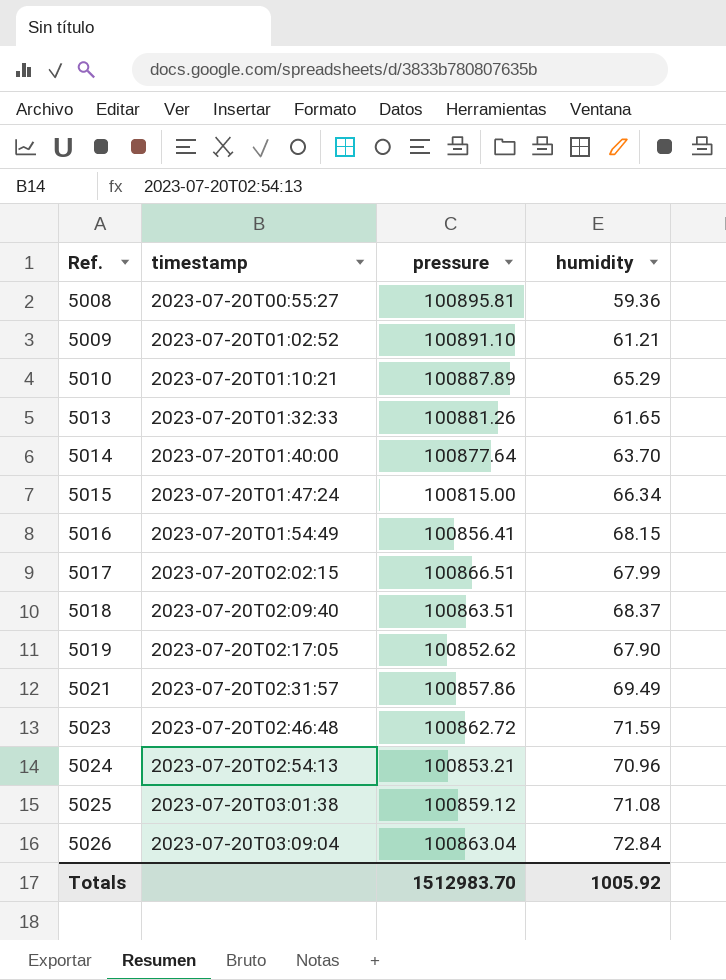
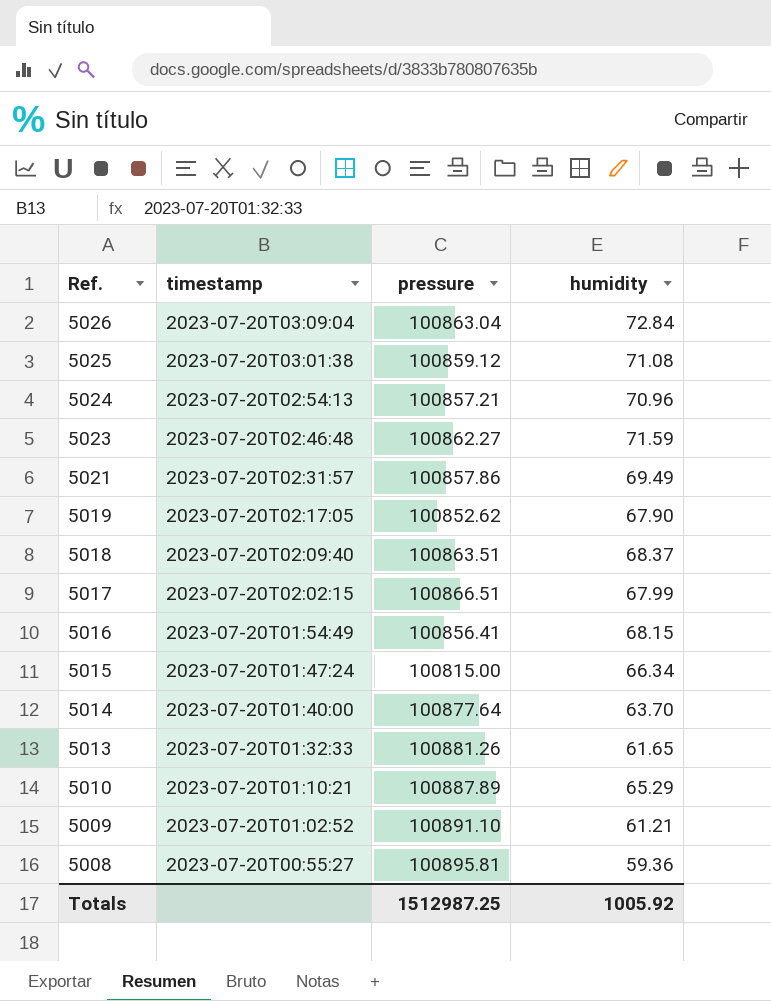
row order: Ref. ascending -> Ref. descending
5024 | pressure: 100853.21 -> 100857.21
5023 | pressure: 100862.72 -> 100862.27
Totals | pressure: 1512983.70 -> 1512987.25

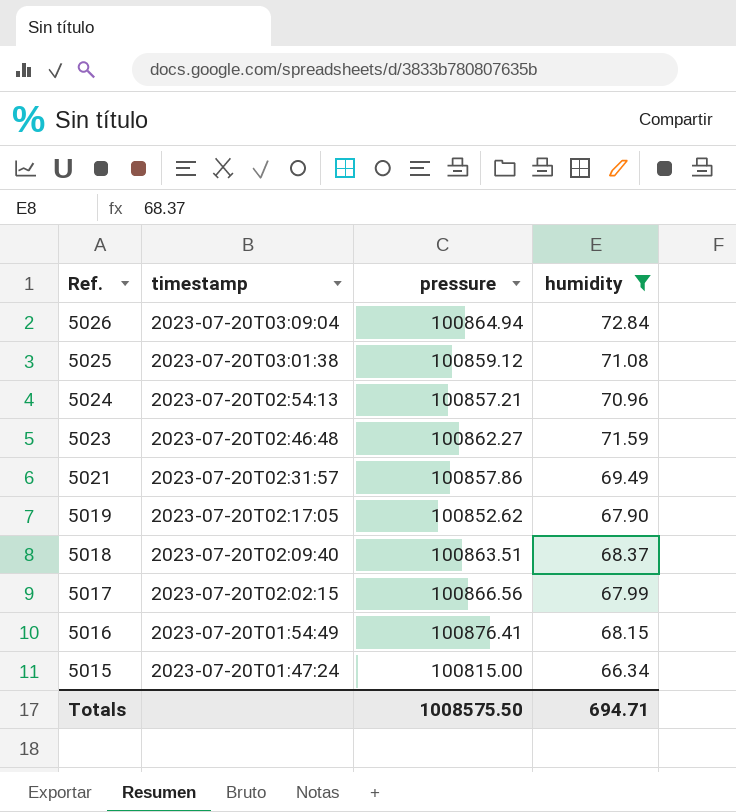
filter: none -> humidity >= 66.34
5026 | pressure: 100863.04 -> 100864.94
5017 | pressure: 100866.51 -> 100866.56
5016 | pressure: 100856.41 -> 100876.41
Totals | pressure: 1512987.25 -> 1008575.50
Totals | humidity: 1005.92 -> 694.71

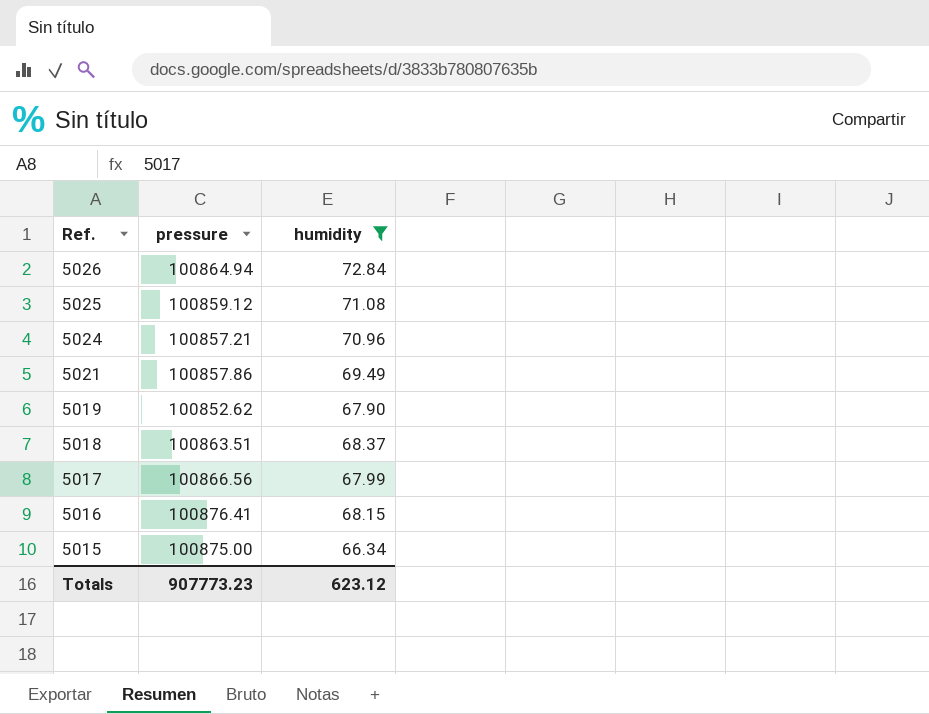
column timestamp | position: 2 -> none
row 5023: 2023-07-20T02:46:48 | 100862.27 | 71.59 -> none
5015 | pressure: 100815.00 -> 100875.00
Totals | pressure: 1008575.50 -> 907773.23
Totals | humidity: 694.71 -> 623.12

